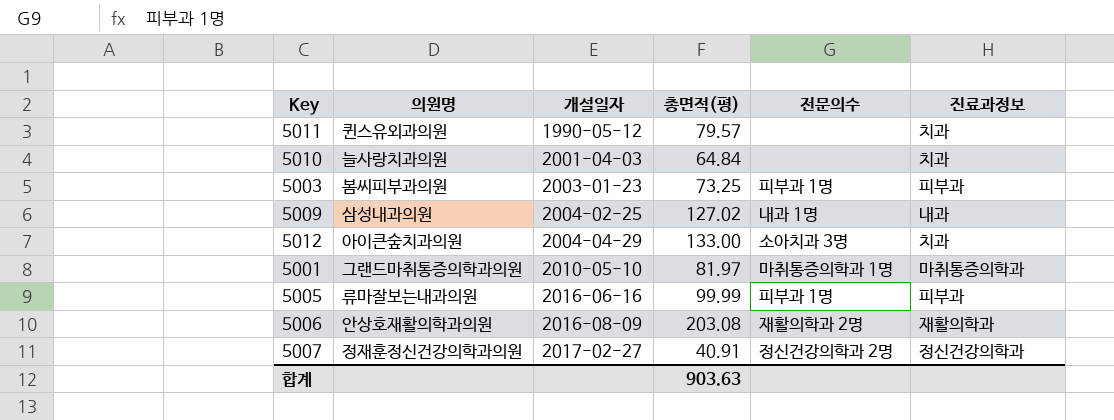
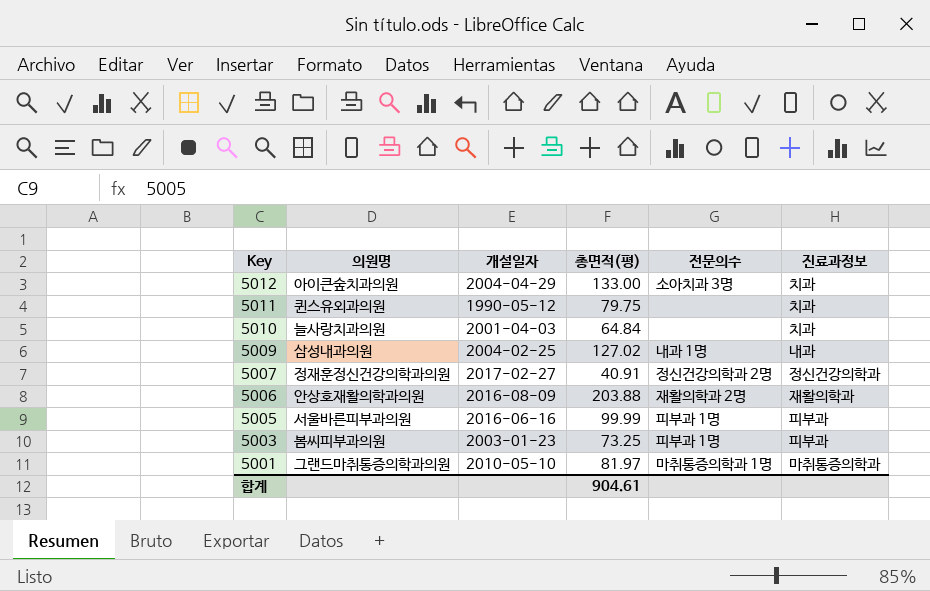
row order: 개설일자 ascending -> Key descending
5011 | 총면적(평): 79.57 -> 79.75
5006 | 총면적(평): 203.08 -> 203.88
5005 | 의원명: 류마잘보는내과의원 -> 서울바른피부과의원
합계 | 총면적(평): 903.63 -> 904.61

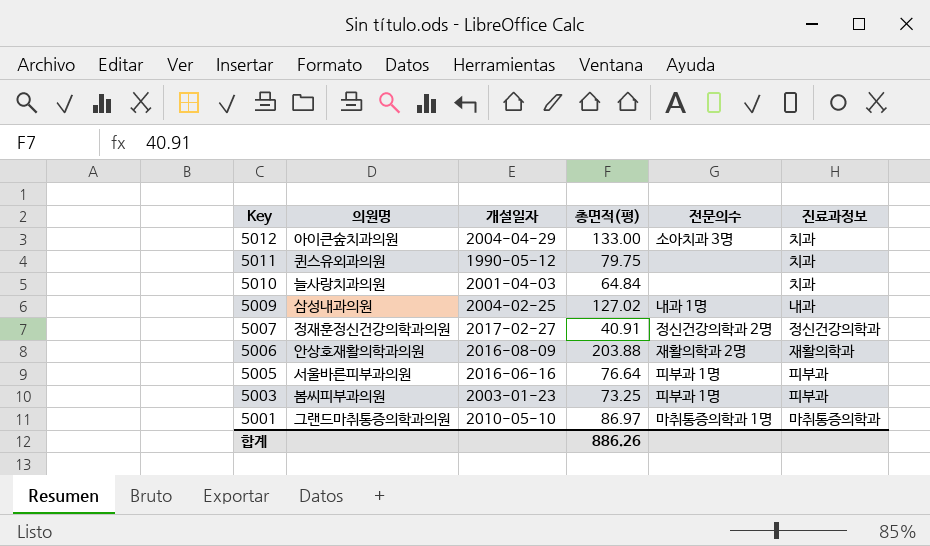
5005 | 총면적(평): 99.99 -> 76.64
5001 | 총면적(평): 81.97 -> 86.97
합계 | 총면적(평): 904.61 -> 886.26

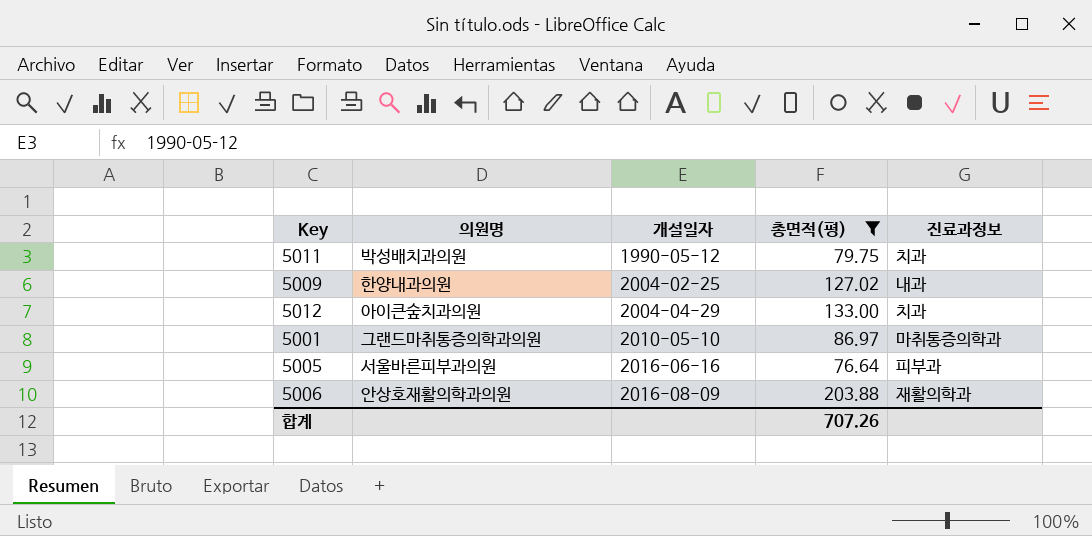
filter: none -> 총면적(평) >= 76.64
row order: Key descending -> 개설일자 ascending
column 전문의수 | position: 5 -> none
5011 | 의원명: 퀸스유외과의원 -> 박성배치과의원
5009 | 의원명: 삼성내과의원 -> 한양내과의원
합계 | 총면적(평): 886.26 -> 707.26

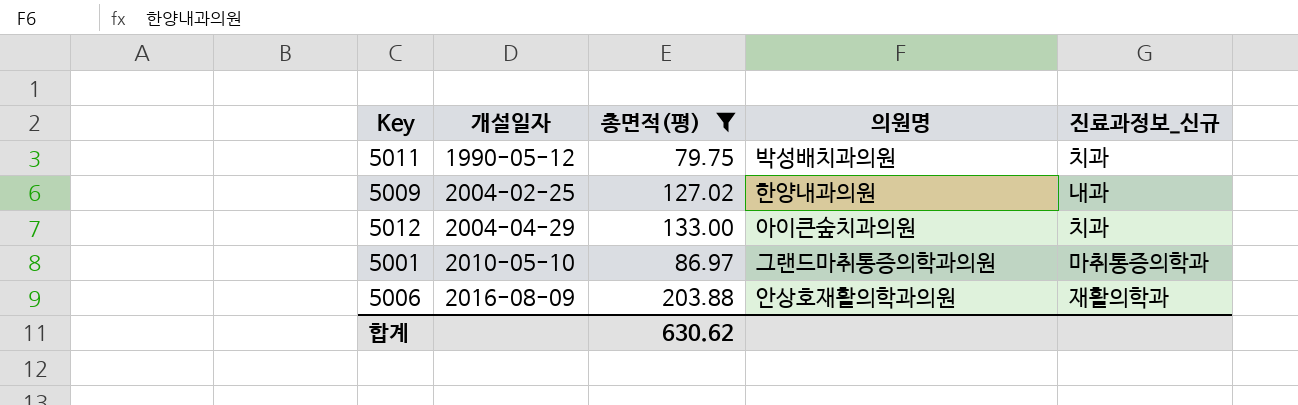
column 의원명 | position: 2 -> 4
column name: 진료과정보 -> 진료과정보_신규
row 5005: 서울바른피부과의원 | 2016-06-16 | 76.64 | 피부과 -> none
합계 | 총면적(평): 707.26 -> 630.62

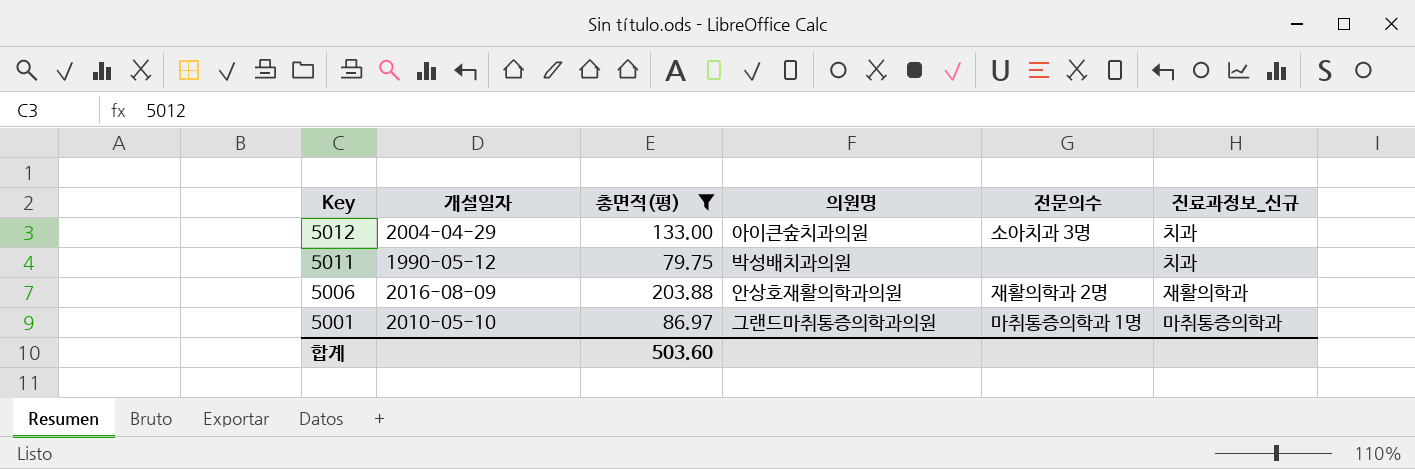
row order: 개설일자 ascending -> Key descending
column 전문의수 | position: none -> 5
row 5009: 2004-02-25 | 127.02 | 한양내과의원 | 내과 -> none
합계 | 총면적(평): 630.62 -> 503.60

